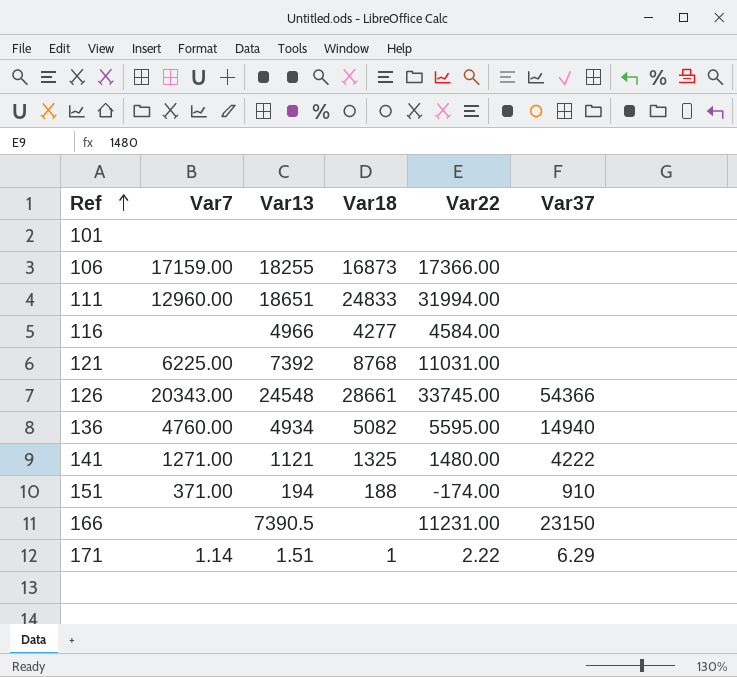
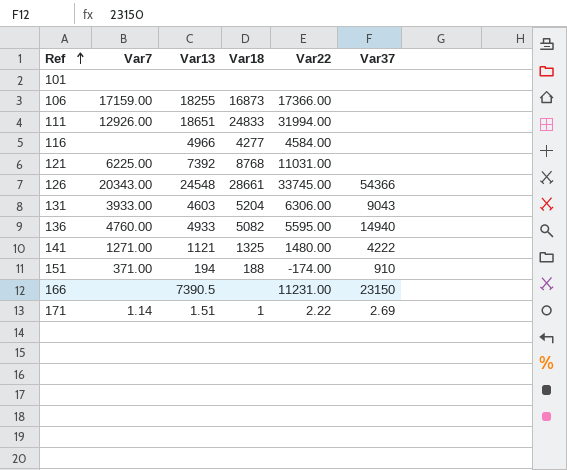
111 | Var7: 12960.00 -> 12926.00
row 131: none -> 3933.00 | 4603 | 5204 | 6306.00 | 9043
136 | Var13: 4934 -> 4933
171 | Var37: 6.29 -> 2.69

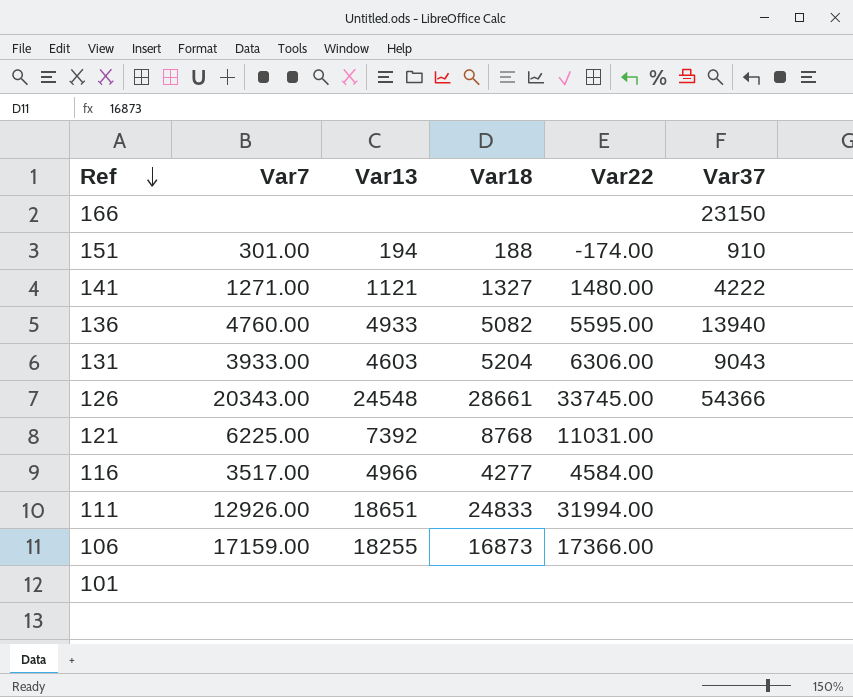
row order: Ref ascending -> Ref descending
row 171: 1.14 | 1.51 | 1 | 2.22 | 2.69 -> none
166 | Var13: 7390.5 -> none
166 | Var22: 11231.00 -> none
151 | Var7: 371.00 -> 301.00
141 | Var18: 1325 -> 1327
136 | Var37: 14940 -> 13940
116 | Var7: none -> 3517.00

